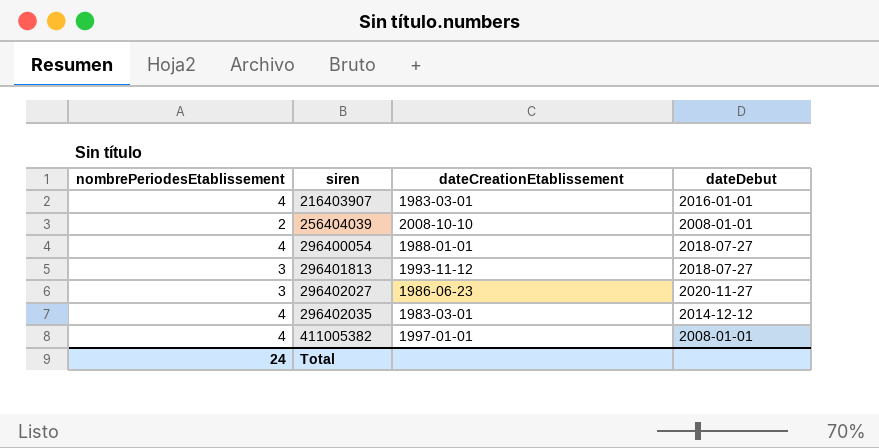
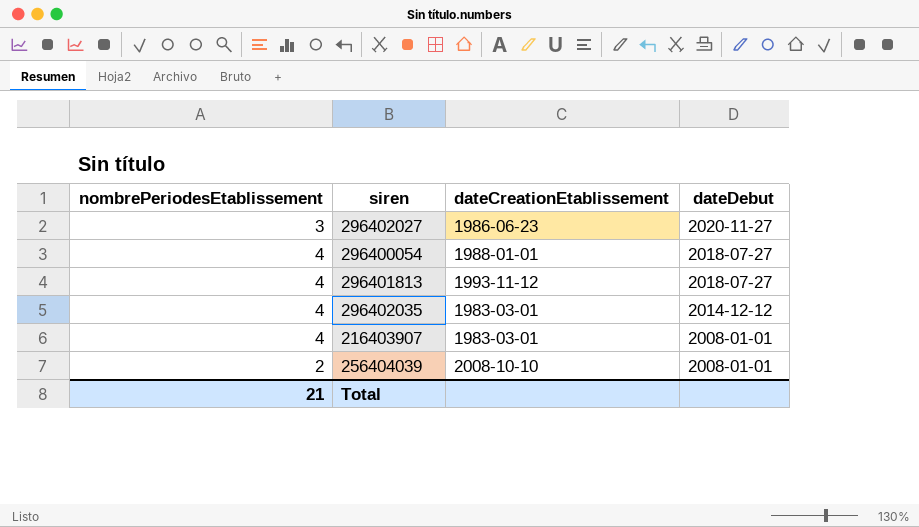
row order: siren ascending -> dateDebut descending
row 411005382: 4 | 1997-01-01 | 2008-01-01 -> none
296401813 | nombrePeriodesEtablissement: 3 -> 4
216403907 | dateDebut: 2016-01-01 -> 2008-01-01
Total | nombrePeriodesEtablissement: 24 -> 21

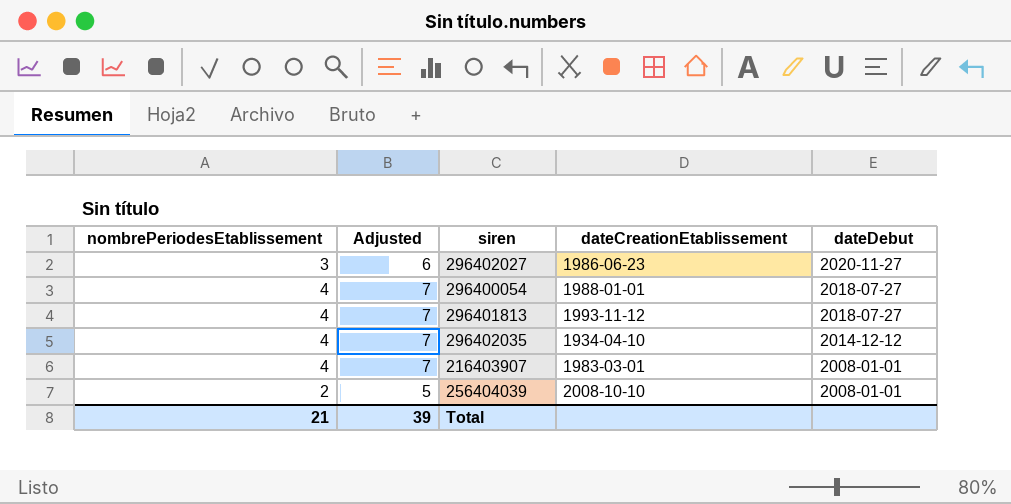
column Adjusted | formula: none -> [nombrePeriodesEtablissement] + 3
296402035 | dateCreationEtablissement: 1983-03-01 -> 1934-04-10

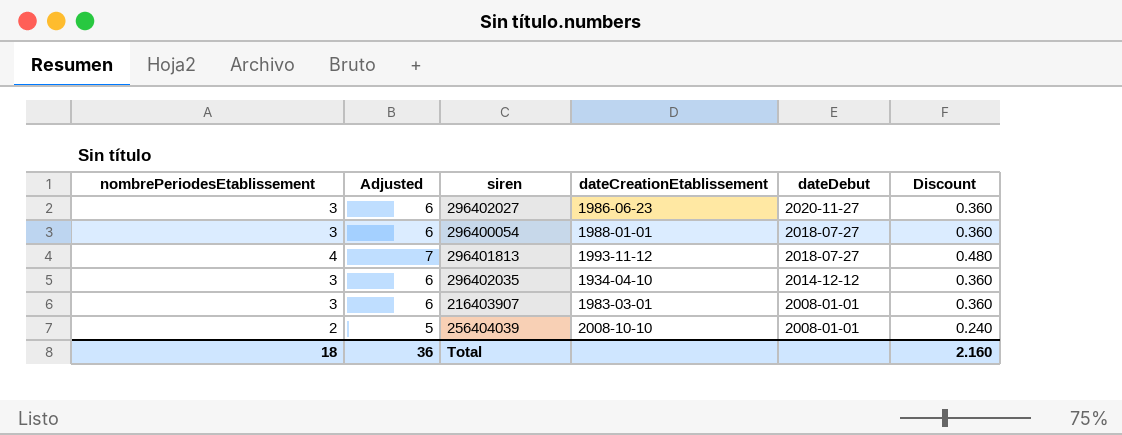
column Discount | formula: none -> [nombrePeriodesEtablissement] * 0.12
296400054 | nombrePeriodesEtablissement: 4 -> 3
296400054 | Adjusted: 7 -> 6
296402035 | nombrePeriodesEtablissement: 4 -> 3
296402035 | Adjusted: 7 -> 6
216403907 | nombrePeriodesEtablissement: 4 -> 3
216403907 | Adjusted: 7 -> 6
Total | nombrePeriodesEtablissement: 21 -> 18
Total | Adjusted: 39 -> 36

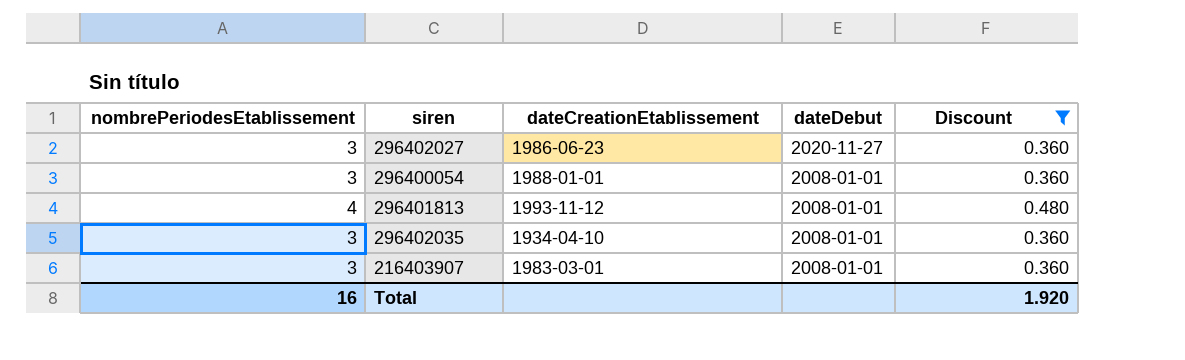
filter: none -> Discount != 0.240
column Adjusted | formula: [nombrePeriodesEtablissement] + 3 -> none
296400054 | dateDebut: 2018-07-27 -> 2008-01-01
296401813 | dateDebut: 2018-07-27 -> 2008-01-01
296402035 | dateDebut: 2014-12-12 -> 2008-01-01
Total | nombrePeriodesEtablissement: 18 -> 16
Total | Discount: 2.160 -> 1.920

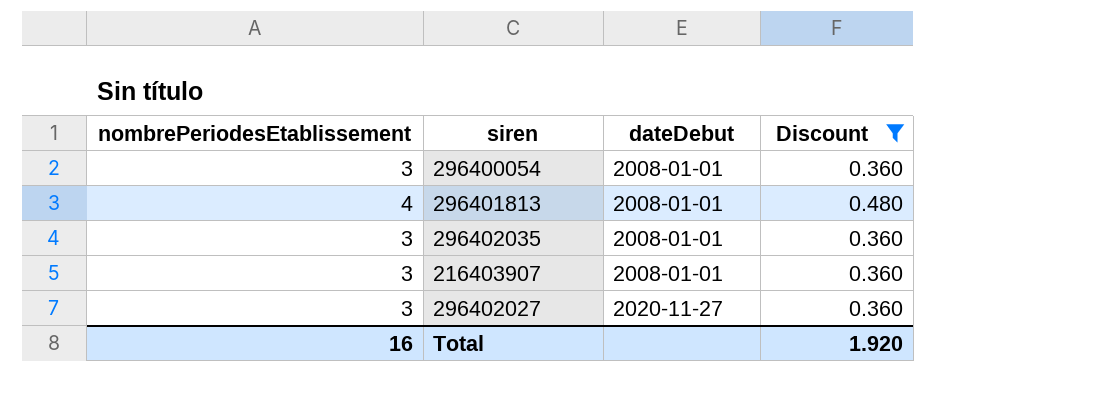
row order: dateDebut descending -> dateDebut ascending
column dateCreationEtablissement | position: 3 -> none

